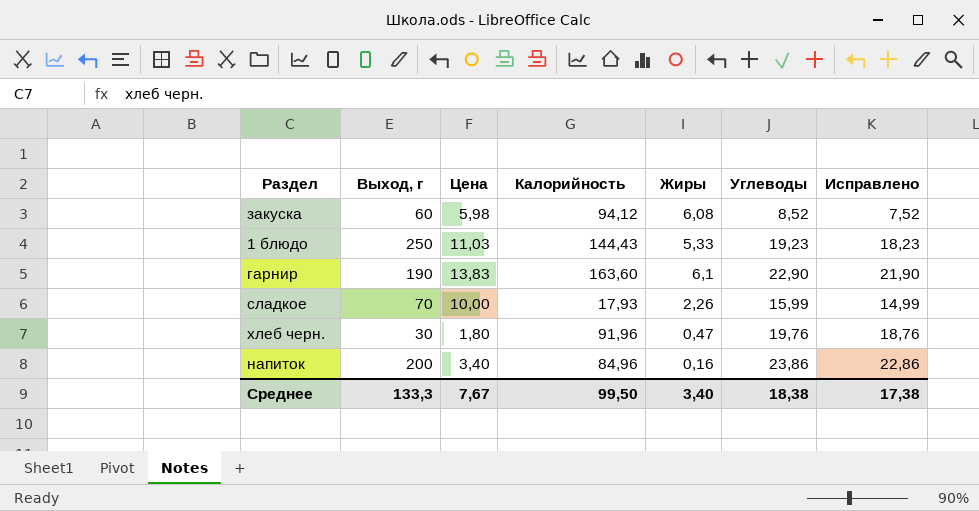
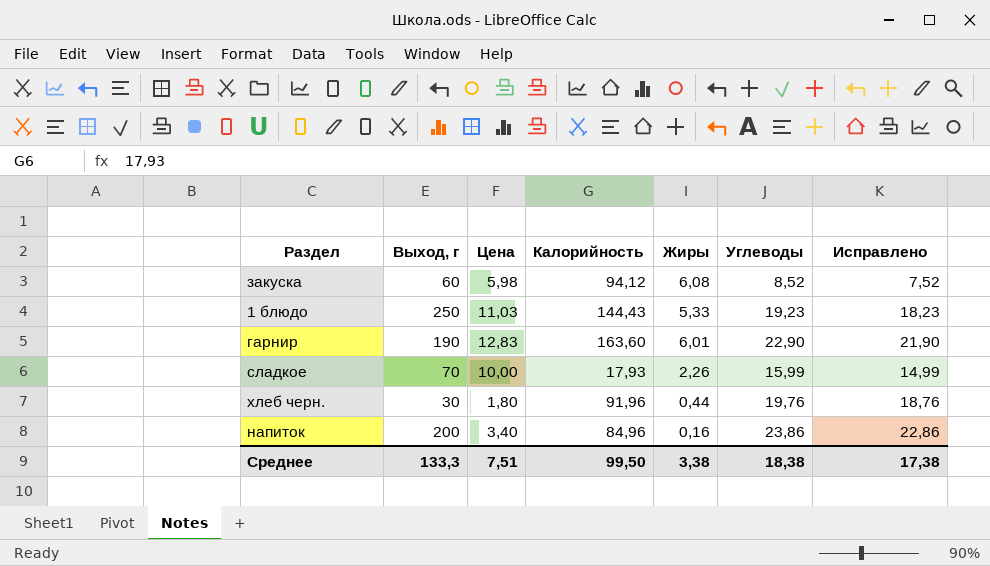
гарнир | Цена: 13,83 -> 12,83
гарнир | Жиры: 6,1 -> 6,01
хлеб черн. | Жиры: 0,47 -> 0,44
Среднее | Цена: 7,67 -> 7,51
Среднее | Жиры: 3,40 -> 3,38

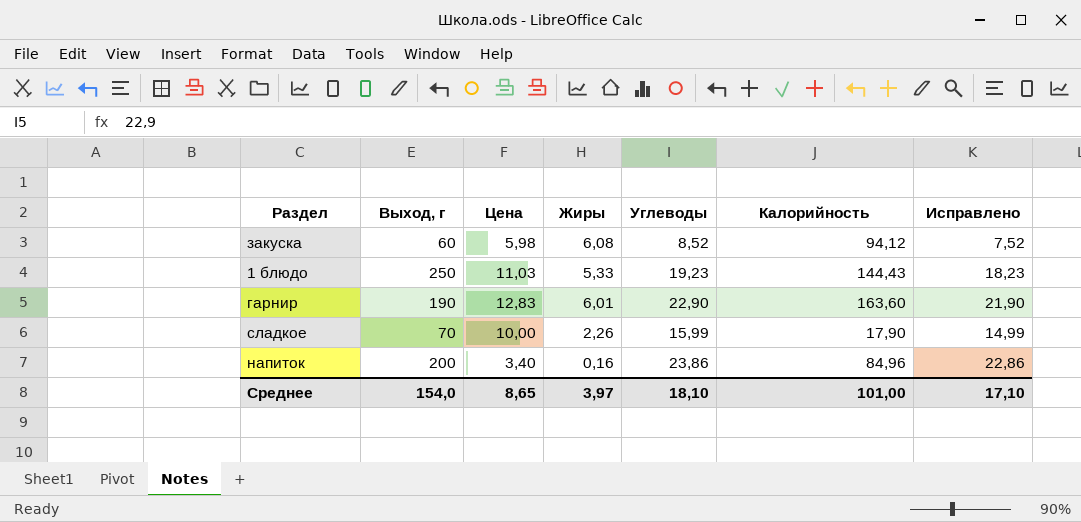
column Калорийность | position: 4 -> 6
row хлеб черн.: 30 | 1,80 | 91,96 | 0,44 | 19,76 | 18,76 -> none
сладкое | Калорийность: 17,93 -> 17,90
Среднее | Выход, г: 133,3 -> 154,0
Среднее | Цена: 7,51 -> 8,65
Среднее | Жиры: 3,38 -> 3,97
Среднее | Углеводы: 18,38 -> 18,10
Среднее | Калорийность: 99,50 -> 101,00
Среднее | Исправлено: 17,38 -> 17,10

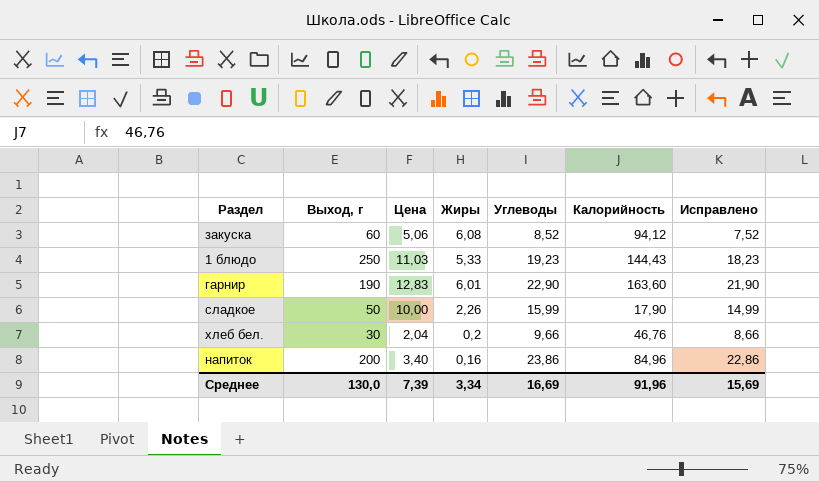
закуска | Цена: 5,98 -> 5,06
сладкое | Выход, г: 70 -> 50
row хлеб бел.: none -> 30 | 2,04 | 0,2 | 9,66 | 46,76 | 8,66
Среднее | Выход, г: 154,0 -> 130,0
Среднее | Цена: 8,65 -> 7,39
Среднее | Жиры: 3,97 -> 3,34
Среднее | Углеводы: 18,10 -> 16,69
Среднее | Калорийность: 101,00 -> 91,96
Среднее | Исправлено: 17,10 -> 15,69

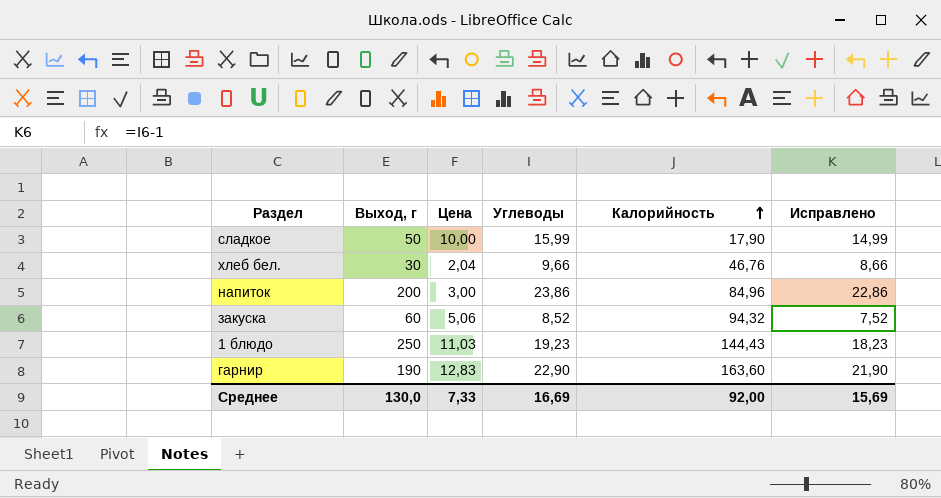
row order: none -> Калорийность ascending
column Жиры | position: 4 -> none
напиток | Цена: 3,40 -> 3,00
закуска | Калорийность: 94,12 -> 94,32
Среднее | Цена: 7,39 -> 7,33
Среднее | Калорийность: 91,96 -> 92,00

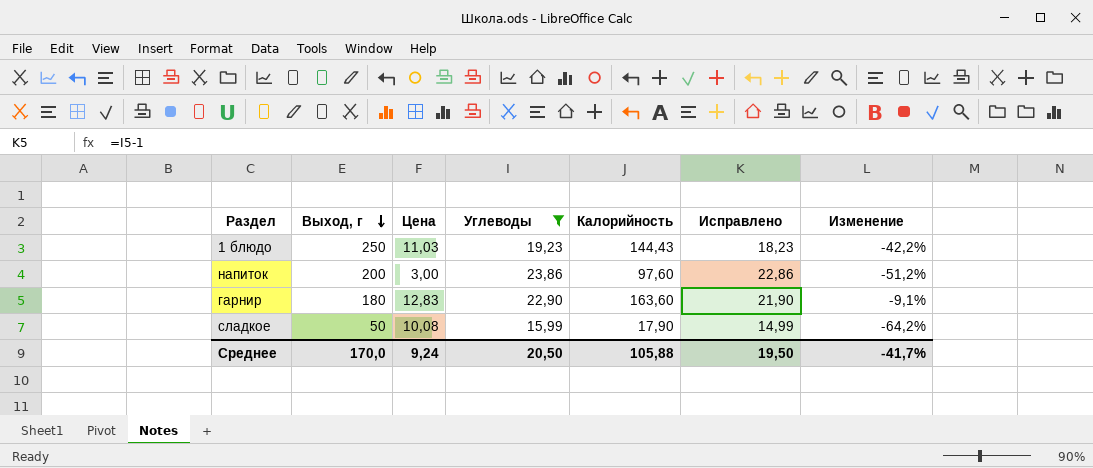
filter: none -> Углеводы >= 15,99
row order: Калорийность ascending -> Выход, г descending
column Изменение | formula: none -> ([Калорийность] - [Выход, г]) / [Выход, г]
напиток | Калорийность: 84,96 -> 97,60
гарнир | Выход, г: 190 -> 180
сладкое | Цена: 10,00 -> 10,08
Среднее | Выход, г: 130,0 -> 170,0
Среднее | Цена: 7,33 -> 9,24
Среднее | Углеводы: 16,69 -> 20,50
Среднее | Калорийность: 92,00 -> 105,88
Среднее | Исправлено: 15,69 -> 19,50

